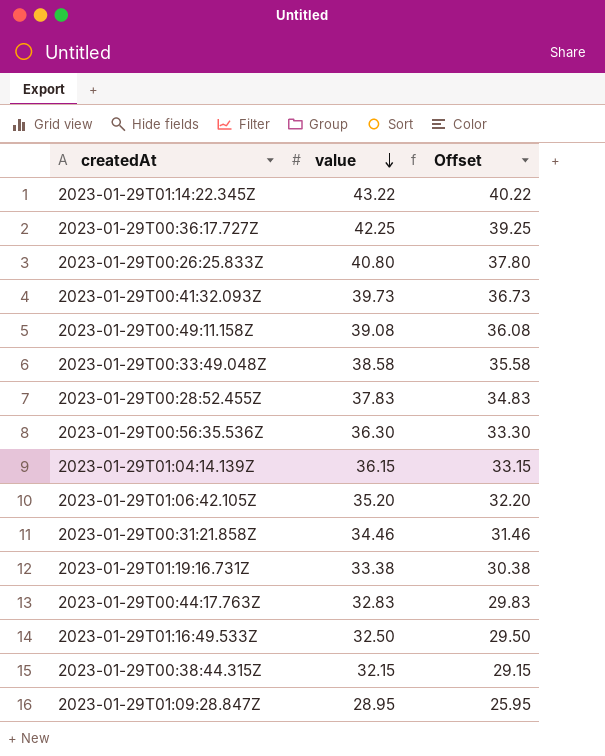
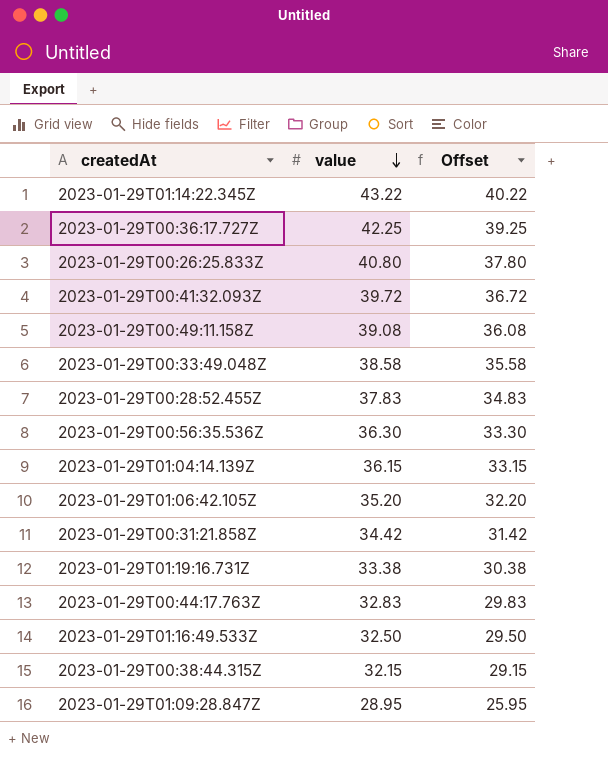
2023-01-29T00:41:32.093Z | value: 39.73 -> 39.72
2023-01-29T00:41:32.093Z | Offset: 36.73 -> 36.72
2023-01-29T00:31:21.858Z | value: 34.46 -> 34.42
2023-01-29T00:31:21.858Z | Offset: 31.46 -> 31.42

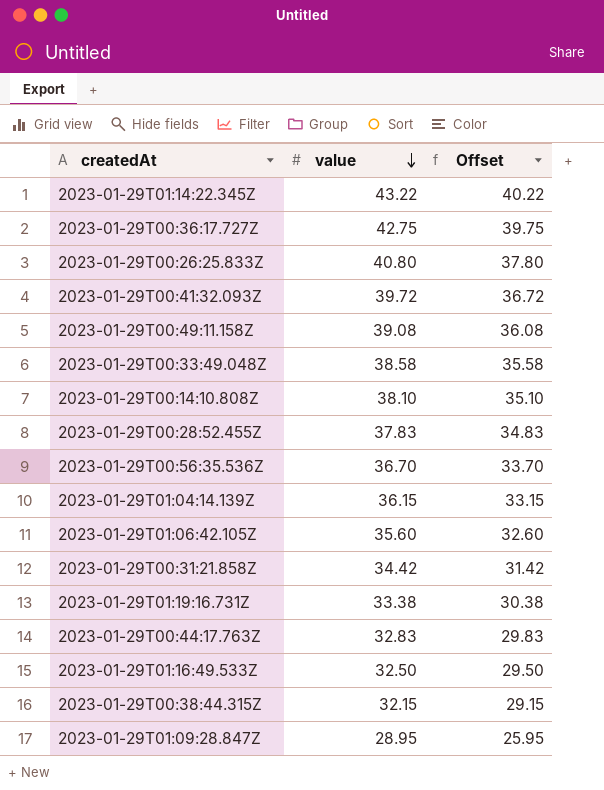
2023-01-29T00:36:17.727Z | value: 42.25 -> 42.75
2023-01-29T00:36:17.727Z | Offset: 39.25 -> 39.75
row 2023-01-29T00:14:10.808Z: none -> 38.10 | 35.10
2023-01-29T00:56:35.536Z | value: 36.30 -> 36.70
2023-01-29T00:56:35.536Z | Offset: 33.30 -> 33.70
2023-01-29T01:06:42.105Z | value: 35.20 -> 35.60
2023-01-29T01:06:42.105Z | Offset: 32.20 -> 32.60

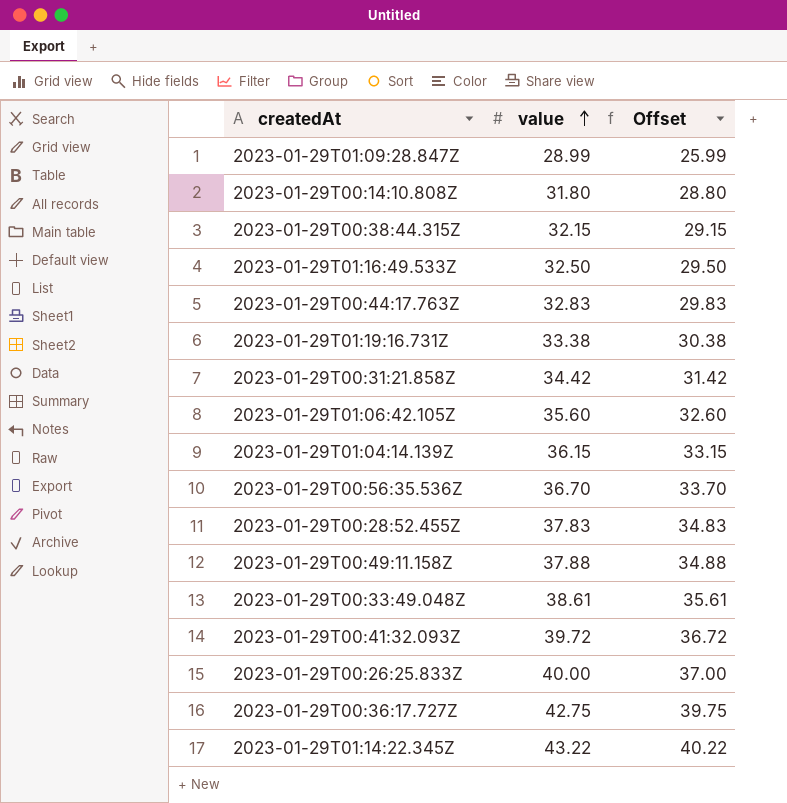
row order: value descending -> value ascending
2023-01-29T01:09:28.847Z | value: 28.95 -> 28.99
2023-01-29T01:09:28.847Z | Offset: 25.95 -> 25.99
2023-01-29T00:14:10.808Z | value: 38.10 -> 31.80
2023-01-29T00:14:10.808Z | Offset: 35.10 -> 28.80
2023-01-29T00:49:11.158Z | value: 39.08 -> 37.88
2023-01-29T00:49:11.158Z | Offset: 36.08 -> 34.88
2023-01-29T00:33:49.048Z | value: 38.58 -> 38.61
2023-01-29T00:33:49.048Z | Offset: 35.58 -> 35.61
2023-01-29T00:26:25.833Z | value: 40.80 -> 40.00
2023-01-29T00:26:25.833Z | Offset: 37.80 -> 37.00

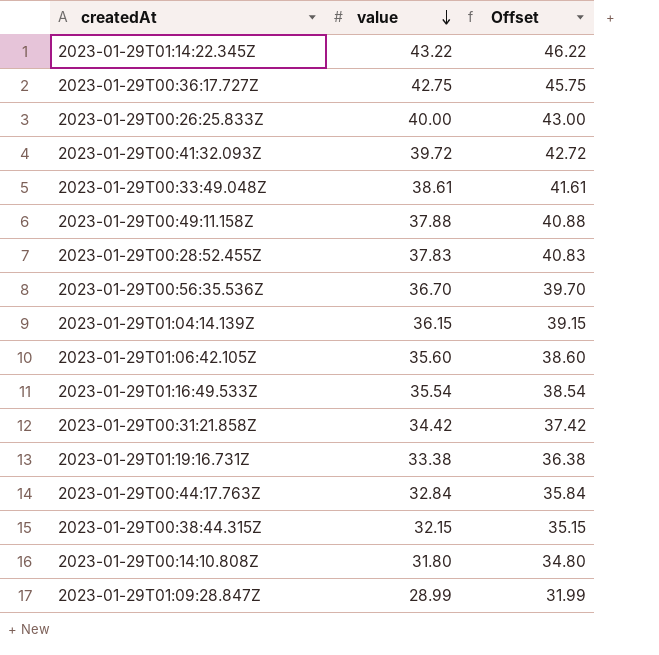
row order: value ascending -> value descending
column Offset | formula: [value] - 3 -> [value] + 3
2023-01-29T01:16:49.533Z | value: 32.50 -> 35.54
2023-01-29T00:44:17.763Z | value: 32.83 -> 32.84

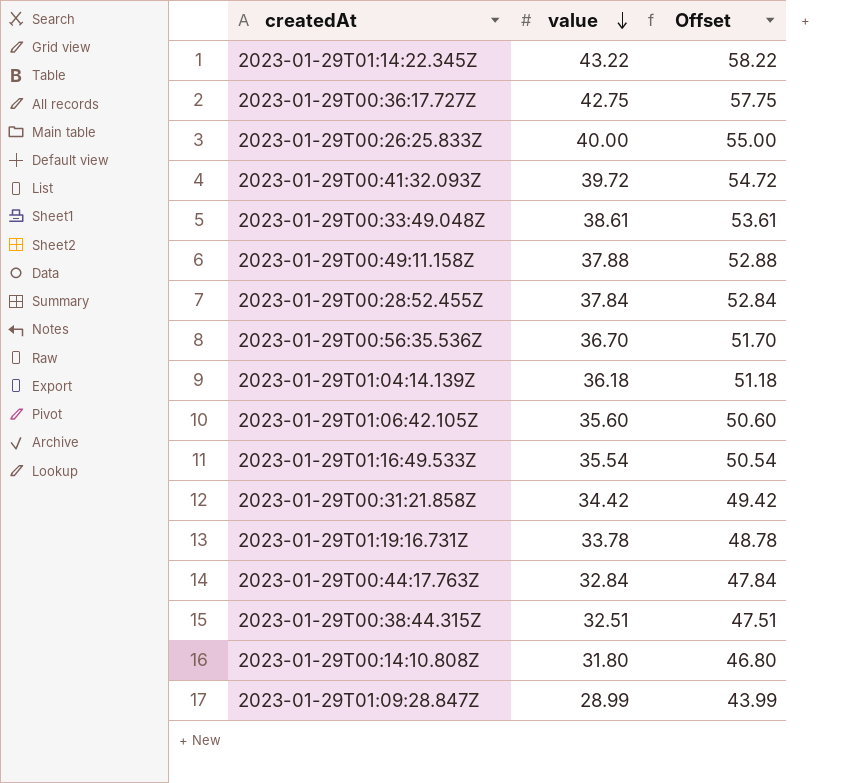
column Offset | formula: [value] + 3 -> [value] + 15
2023-01-29T00:28:52.455Z | value: 37.83 -> 37.84
2023-01-29T01:04:14.139Z | value: 36.15 -> 36.18
2023-01-29T01:19:16.731Z | value: 33.38 -> 33.78
2023-01-29T00:38:44.315Z | value: 32.15 -> 32.51

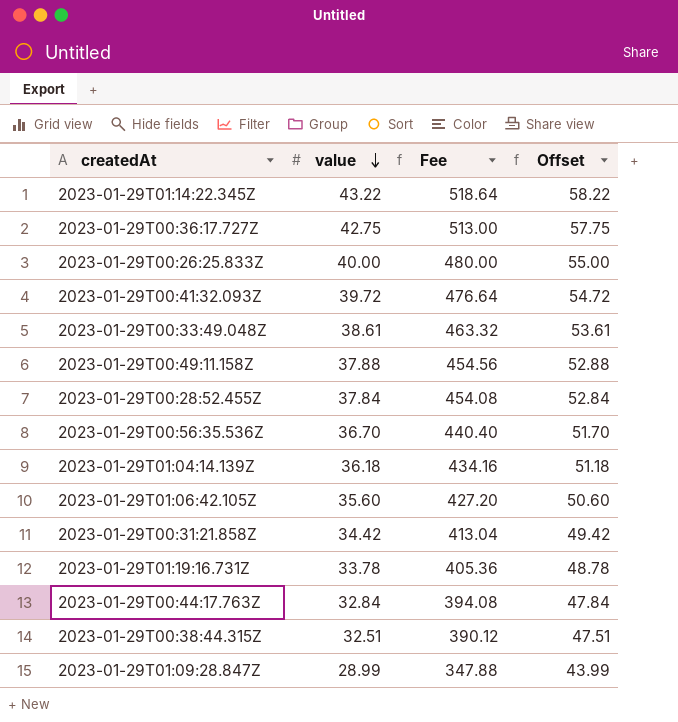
column Fee | formula: none -> [value] * 12
row 2023-01-29T01:16:49.533Z: 35.54 | 50.54 -> none
row 2023-01-29T00:14:10.808Z: 31.80 | 46.80 -> none

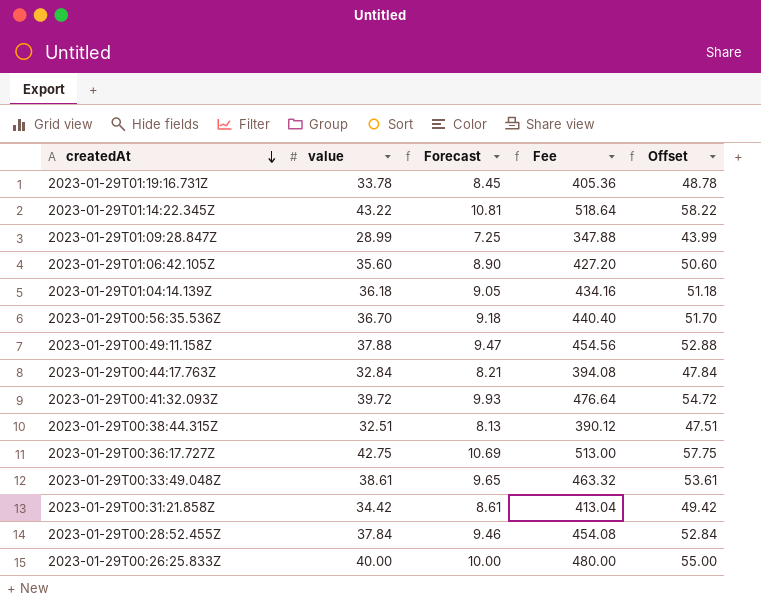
row order: value descending -> createdAt descending
column Forecast | formula: none -> [value] * 0.25

